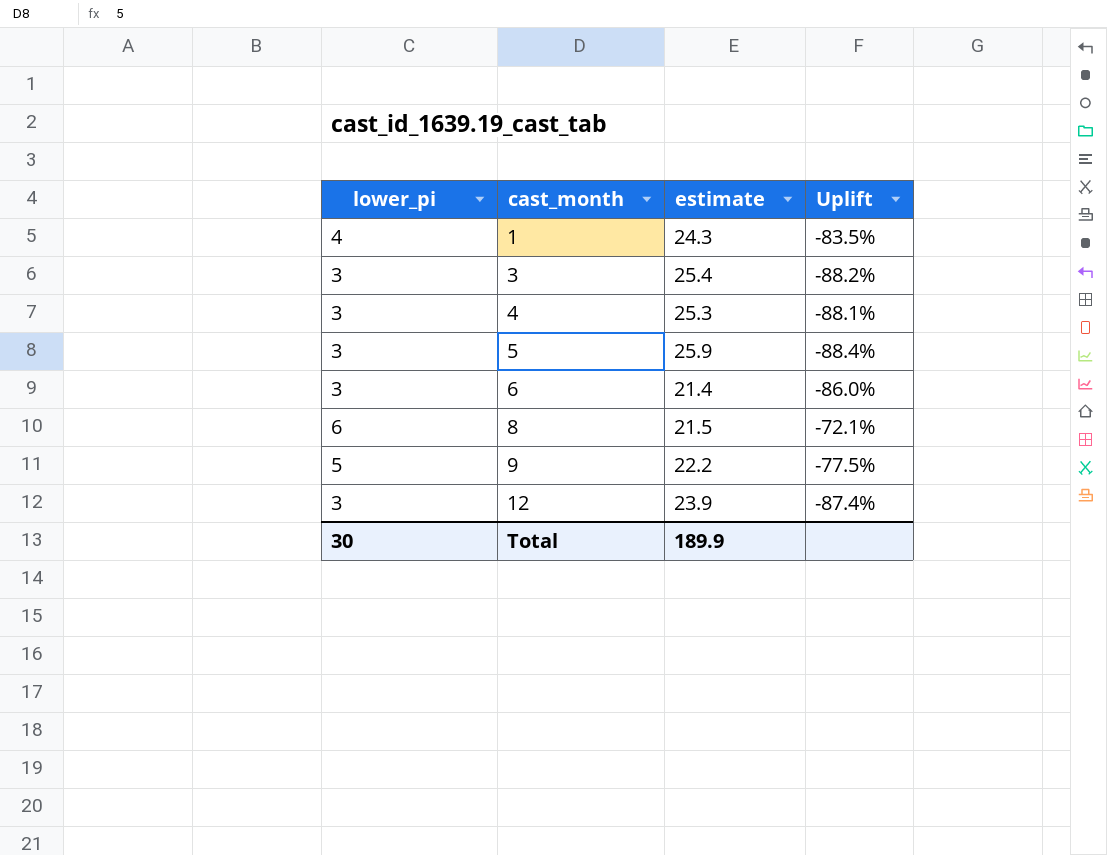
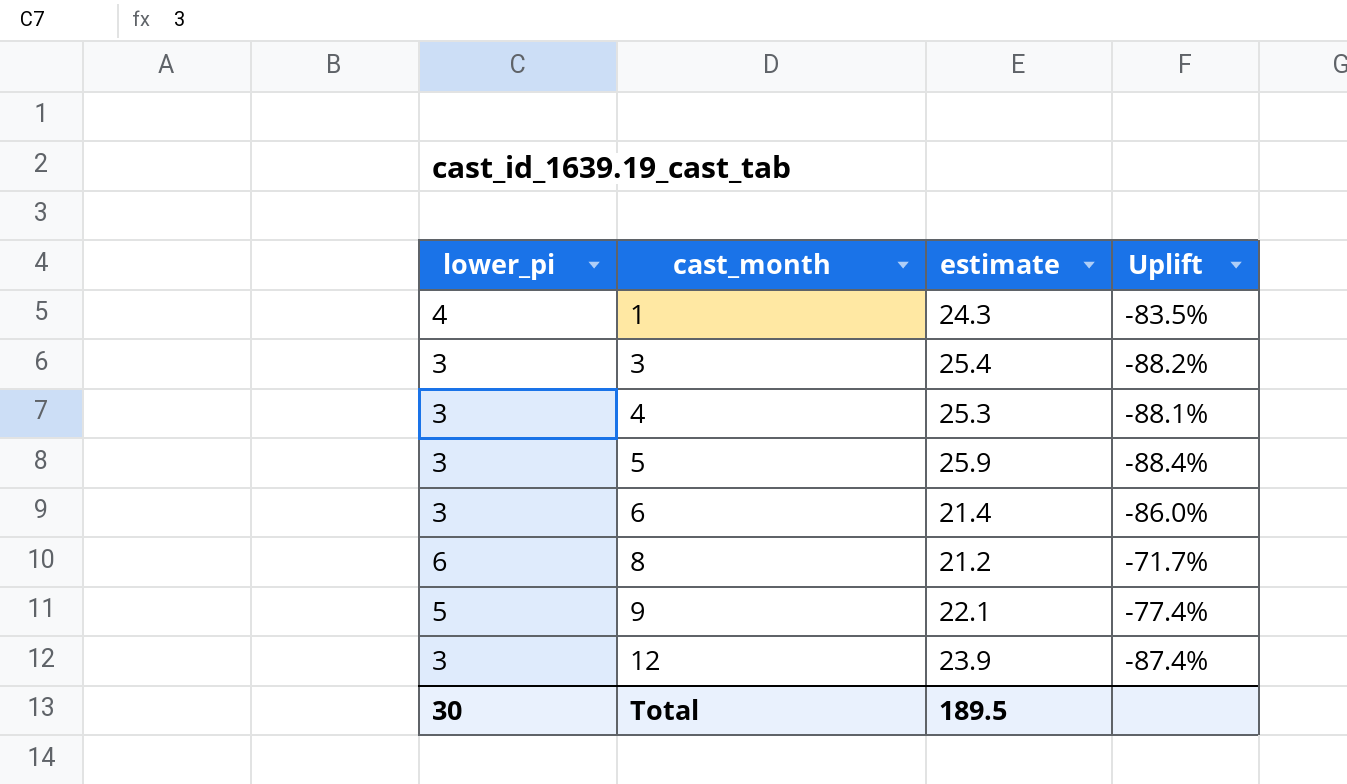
8 | estimate: 21.5 -> 21.2
8 | Uplift: -72.1% -> -71.7%
9 | estimate: 22.2 -> 22.1
9 | Uplift: -77.5% -> -77.4%
Total | estimate: 189.9 -> 189.5

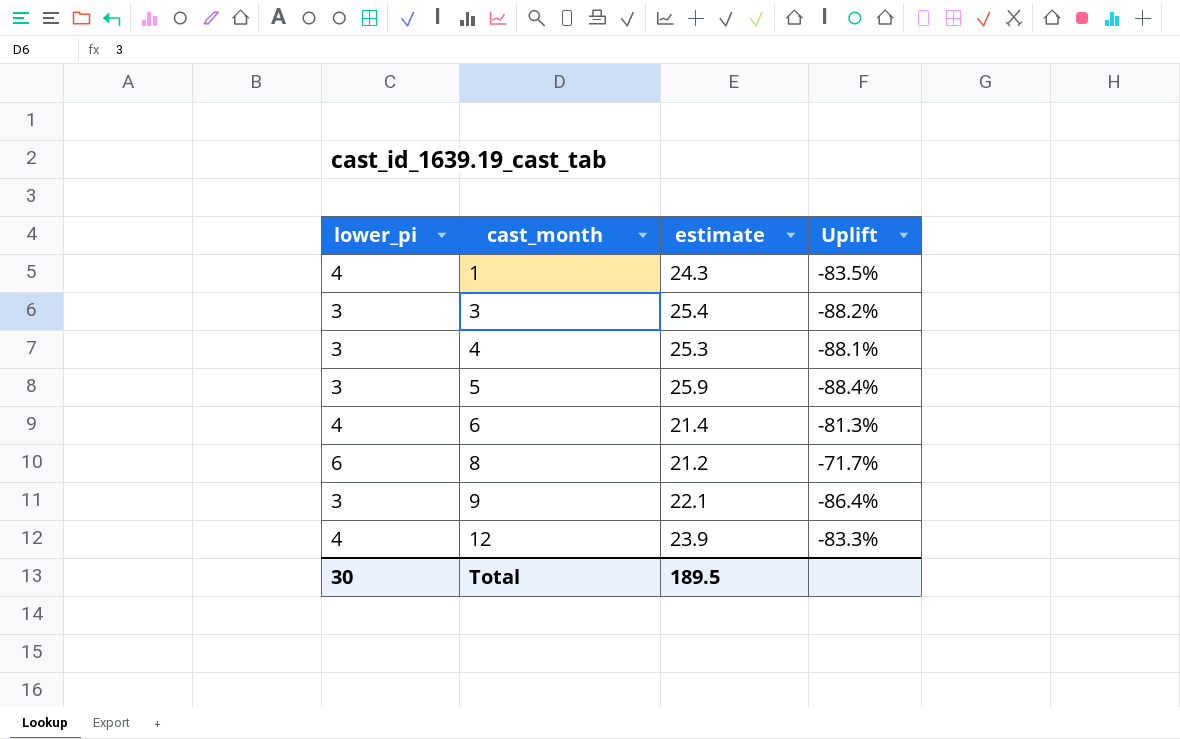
6 | lower_pi: 3 -> 4
6 | Uplift: -86.0% -> -81.3%
9 | lower_pi: 5 -> 3
9 | Uplift: -77.4% -> -86.4%
12 | lower_pi: 3 -> 4
12 | Uplift: -87.4% -> -83.3%

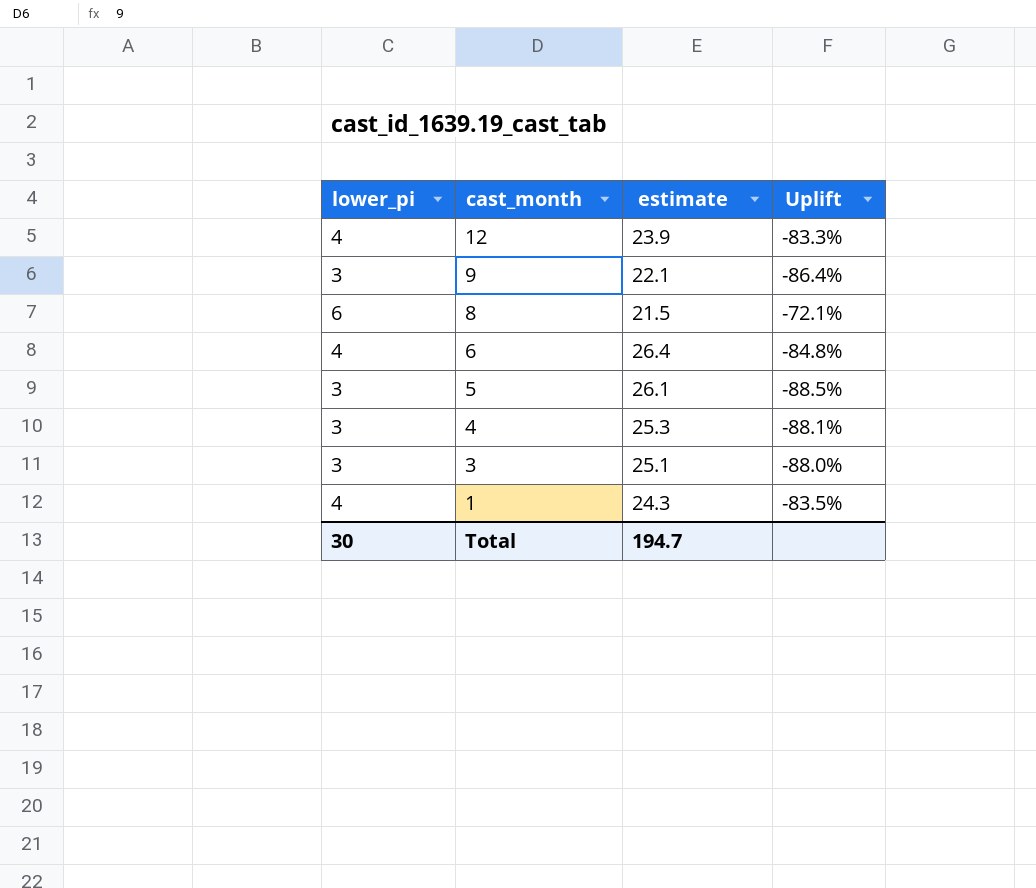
row order: cast_month ascending -> cast_month descending
8 | estimate: 21.2 -> 21.5
8 | Uplift: -71.7% -> -72.1%
6 | estimate: 21.4 -> 26.4
6 | Uplift: -81.3% -> -84.8%
5 | estimate: 25.9 -> 26.1
5 | Uplift: -88.4% -> -88.5%
3 | estimate: 25.4 -> 25.1
3 | Uplift: -88.2% -> -88.0%
Total | estimate: 189.5 -> 194.7

